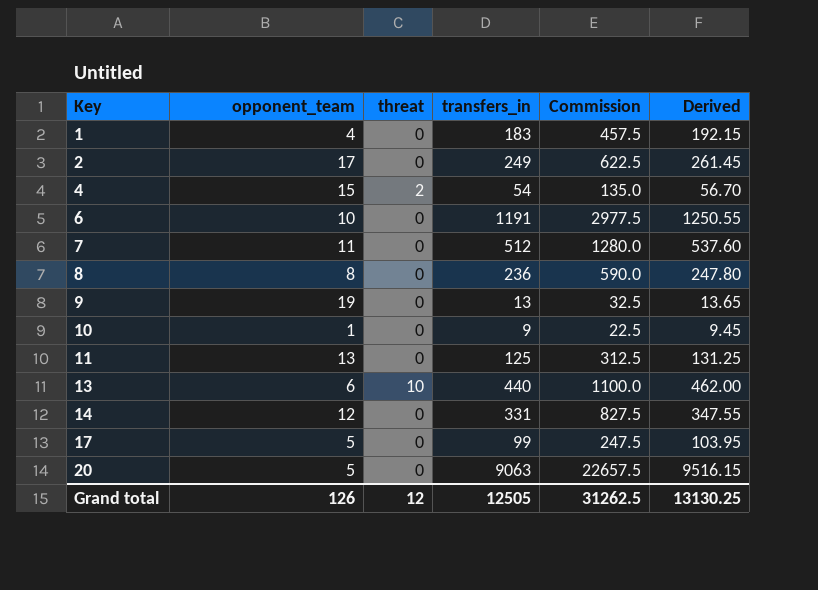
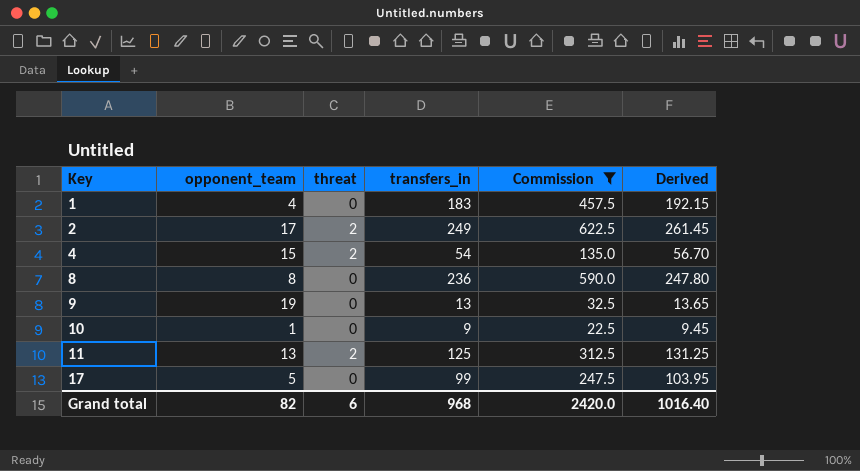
filter: none -> Commission <= 622.5
2 | threat: 0 -> 2
11 | threat: 0 -> 2
Grand total | opponent_team: 126 -> 82
Grand total | threat: 12 -> 6
Grand total | transfers_in: 12505 -> 968
Grand total | Commission: 31262.5 -> 2420.0
Grand total | Derived: 13130.25 -> 1016.40

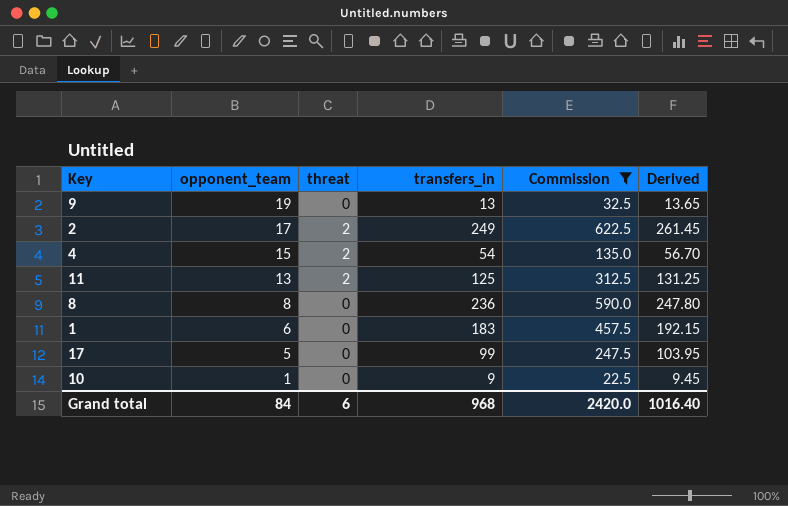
row order: Key ascending -> opponent_team descending
1 | opponent_team: 4 -> 6
Grand total | opponent_team: 82 -> 84

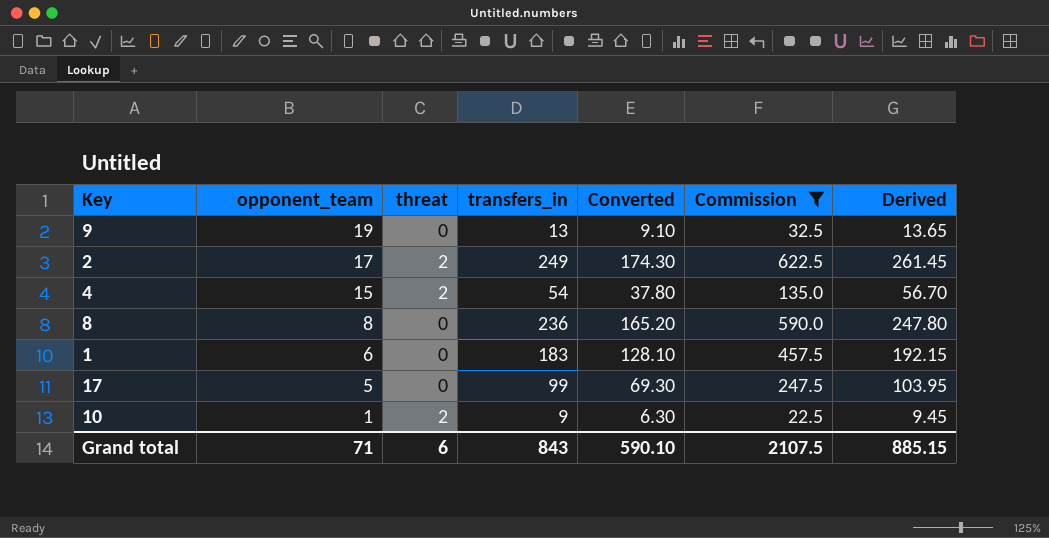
column Converted | formula: none -> [transfers_in] * 0.7
row 11: 13 | 2 | 125 | 312.5 | 131.25 -> none
10 | threat: 0 -> 2
Grand total | opponent_team: 84 -> 71
Grand total | transfers_in: 968 -> 843
Grand total | Commission: 2420.0 -> 2107.5
Grand total | Derived: 1016.40 -> 885.15

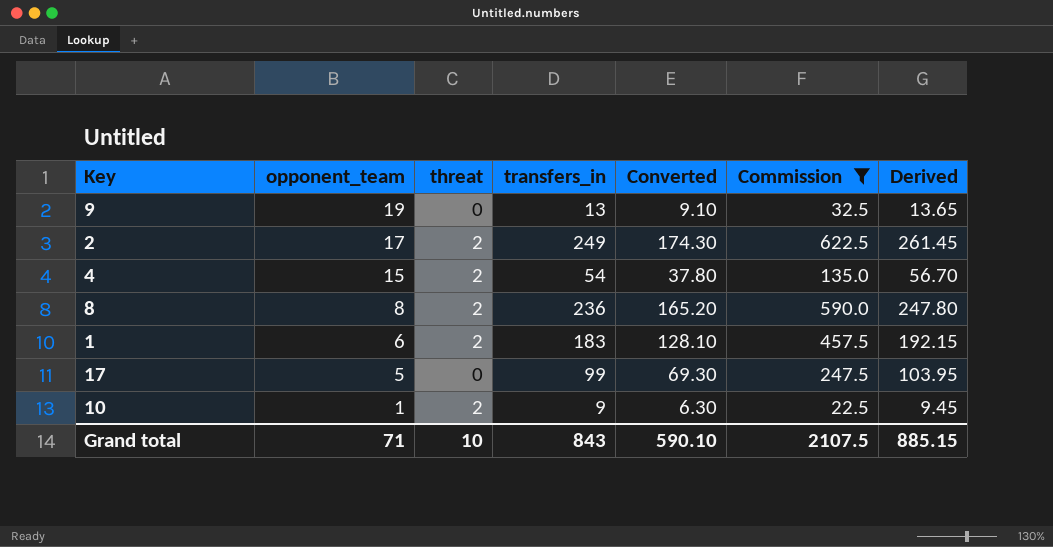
8 | threat: 0 -> 2
1 | threat: 0 -> 2
Grand total | threat: 6 -> 10

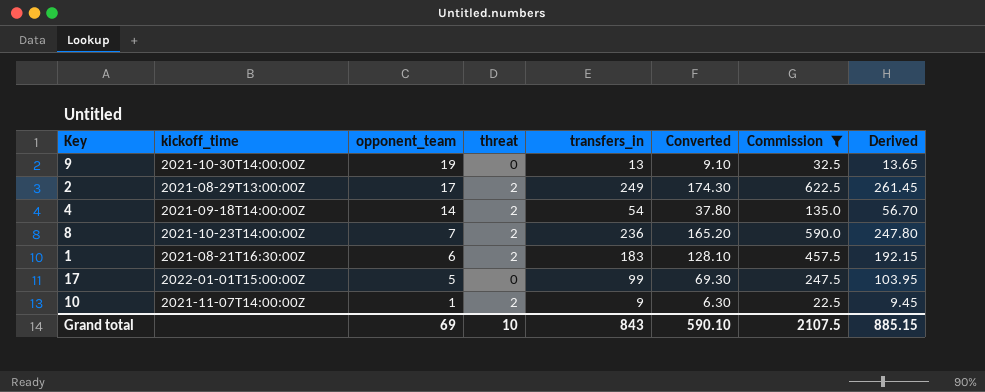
column kickoff_time | position: none -> 2
4 | opponent_team: 15 -> 14
8 | opponent_team: 8 -> 7
Grand total | opponent_team: 71 -> 69

